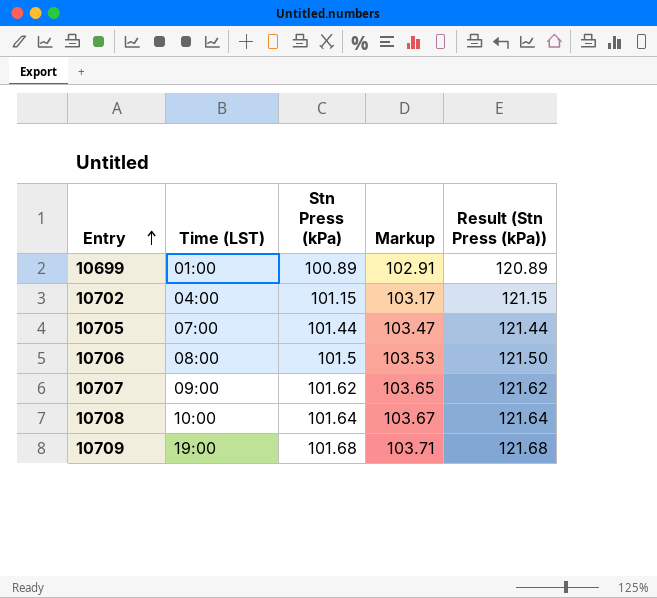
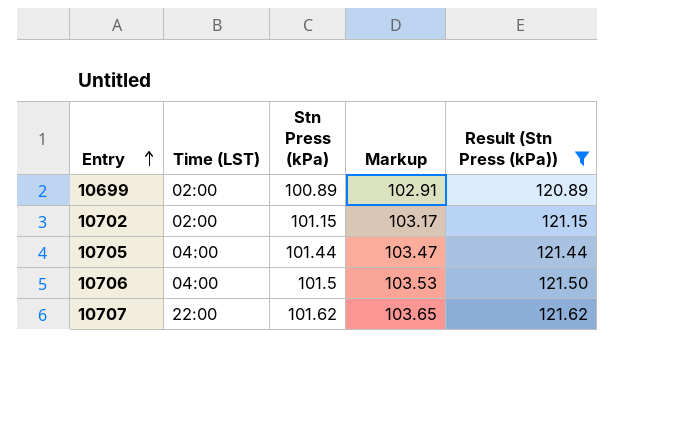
filter: none -> Result (Stn Press (kPa)) <= 121.62
10699 | Time (LST): 01:00 -> 02:00
10702 | Time (LST): 04:00 -> 02:00
10705 | Time (LST): 07:00 -> 04:00
10706 | Time (LST): 08:00 -> 04:00
10707 | Time (LST): 09:00 -> 22:00

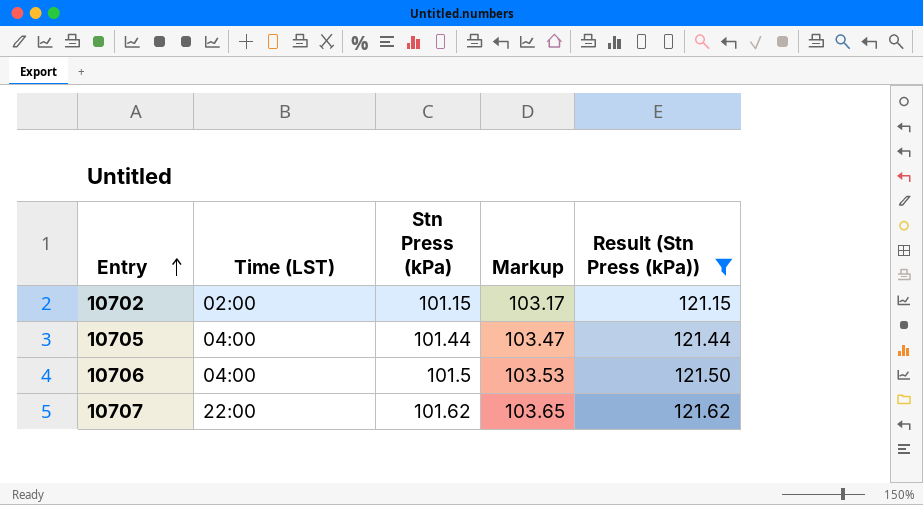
row 10699: 02:00 | 100.89 | 102.91 | 120.89 -> none

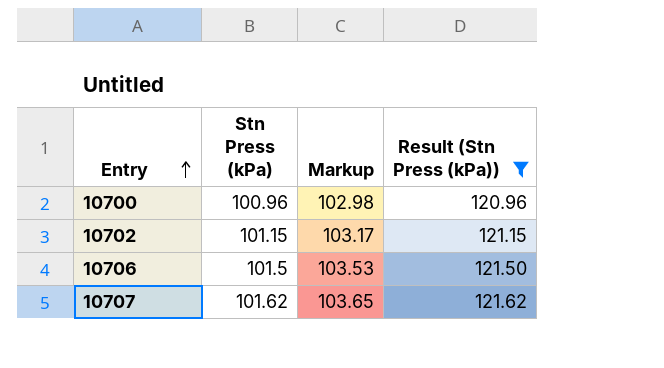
column Time (LST) | position: 2 -> none
row 10705: 04:00 | 101.44 | 103.47 | 121.44 -> none
row 10700: none -> 100.96 | 102.98 | 120.96

